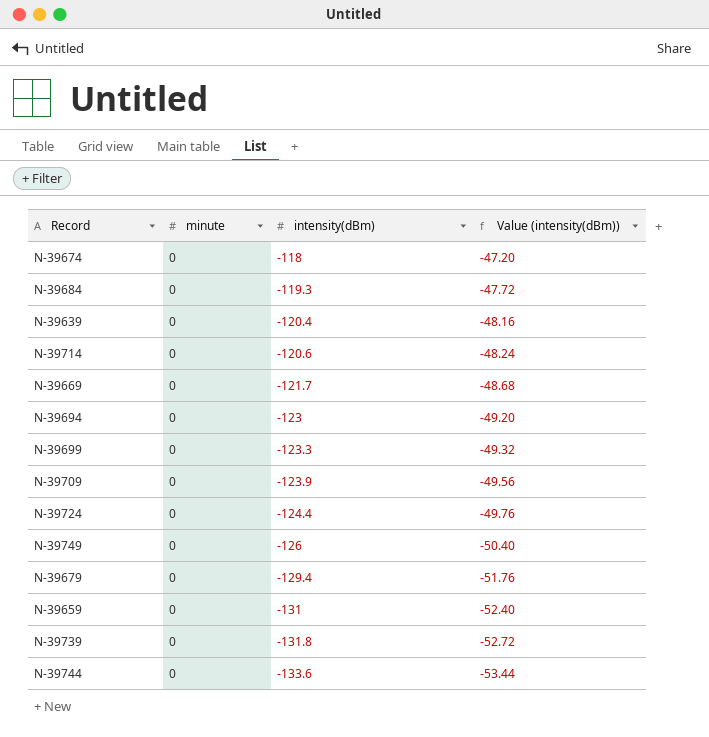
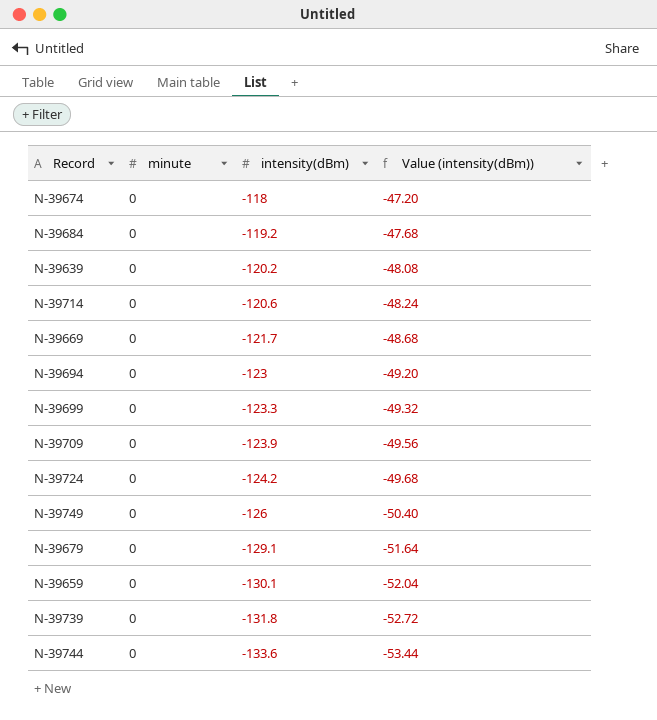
N-39684 | intensity(dBm): -119.3 -> -119.2
N-39684 | Value (intensity(dBm)): -47.72 -> -47.68
N-39639 | intensity(dBm): -120.4 -> -120.2
N-39639 | Value (intensity(dBm)): -48.16 -> -48.08
N-39724 | intensity(dBm): -124.4 -> -124.2
N-39724 | Value (intensity(dBm)): -49.76 -> -49.68
N-39679 | intensity(dBm): -129.4 -> -129.1
N-39679 | Value (intensity(dBm)): -51.76 -> -51.64
N-39659 | intensity(dBm): -131 -> -130.1
N-39659 | Value (intensity(dBm)): -52.40 -> -52.04

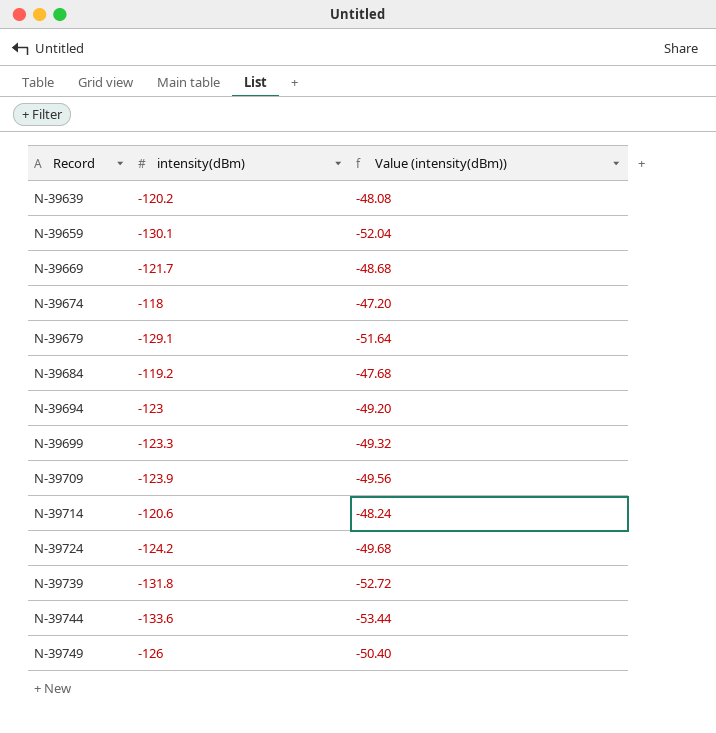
row order: intensity(dBm) descending -> Record ascending
column minute | position: 2 -> none

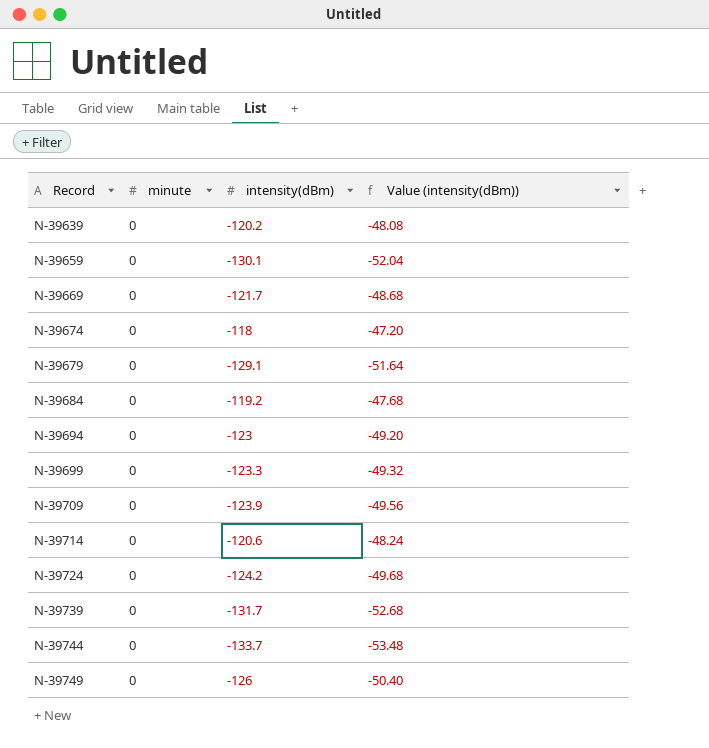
column minute | position: none -> 2
N-39739 | intensity(dBm): -131.8 -> -131.7
N-39739 | Value (intensity(dBm)): -52.72 -> -52.68
N-39744 | intensity(dBm): -133.6 -> -133.7
N-39744 | Value (intensity(dBm)): -53.44 -> -53.48

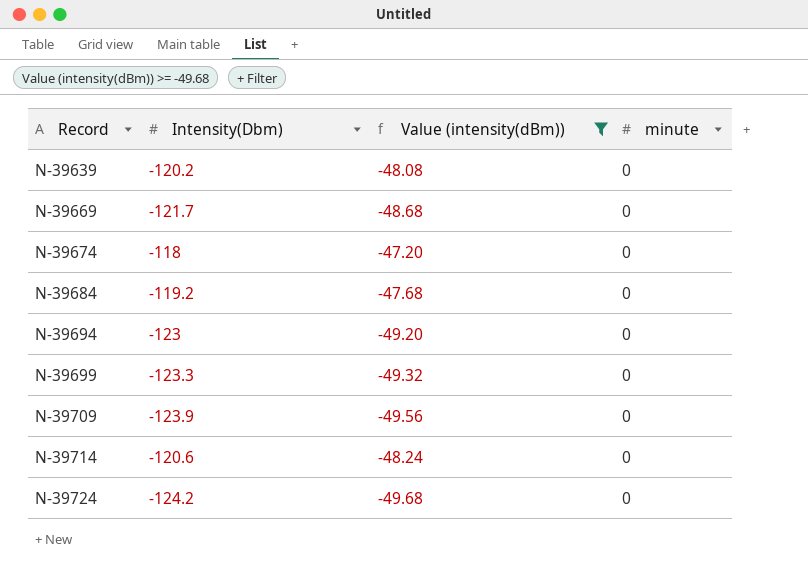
filter: none -> Value (intensity(dBm)) >= -49.68
column name: intensity(dBm) -> Intensity(Dbm)
column minute | position: 2 -> 4

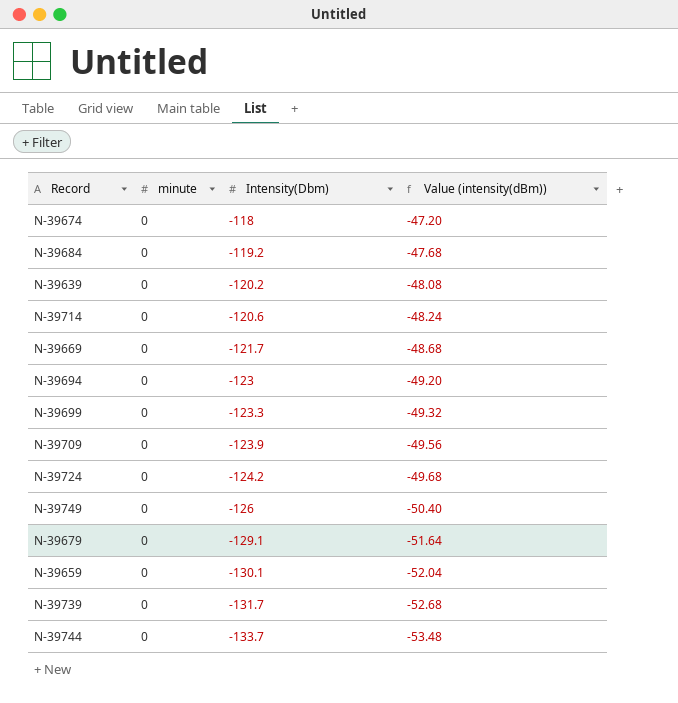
filter: Value (intensity(dBm)) >= -49.68 -> none
row order: Record ascending -> Intensity(Dbm) descending
column minute | position: 4 -> 2

